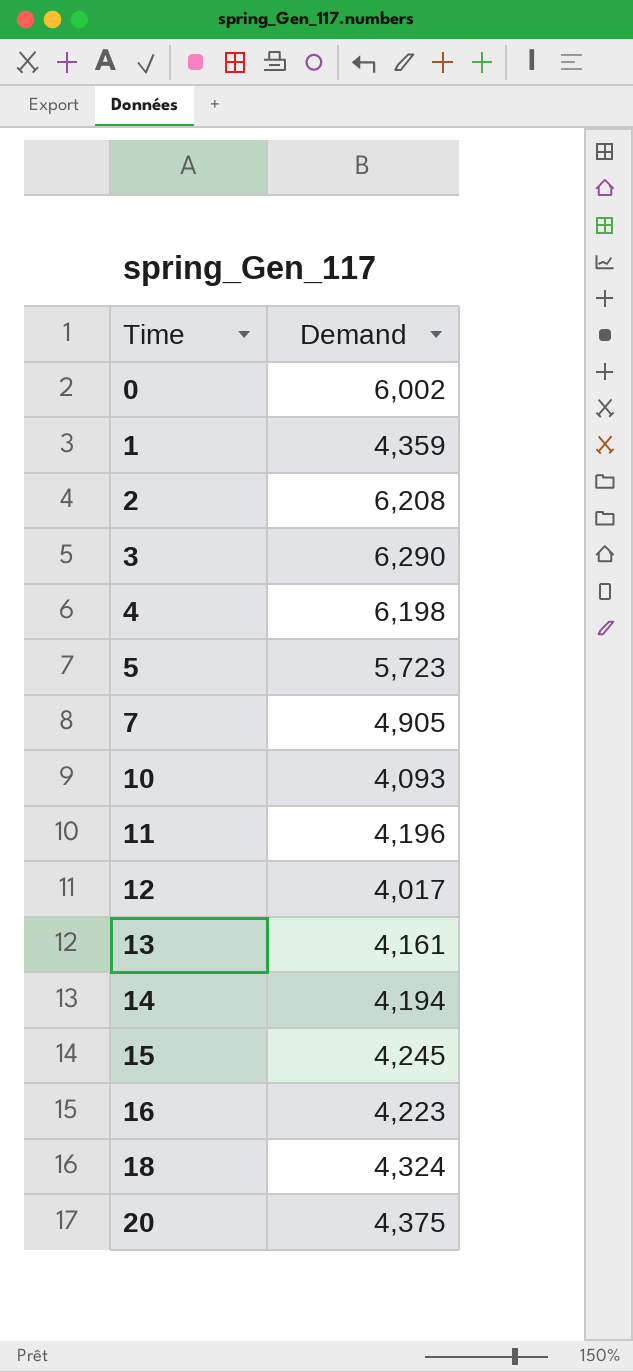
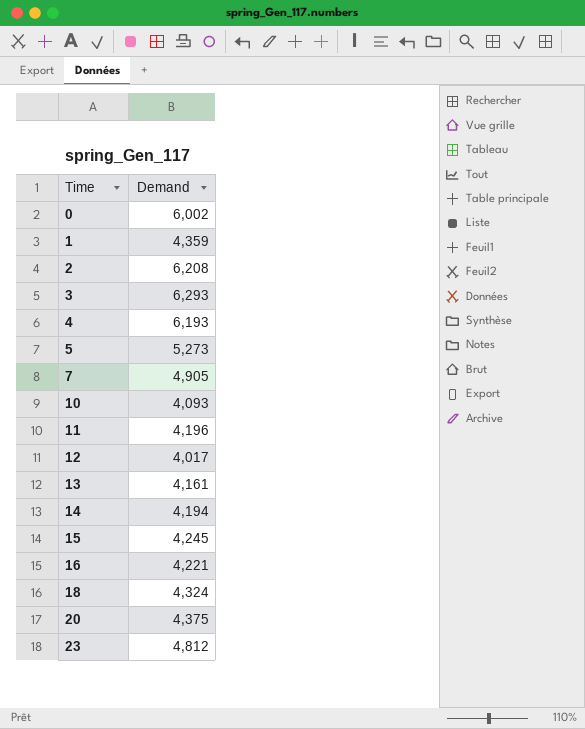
3 | Demand: 6,290 -> 6,293
4 | Demand: 6,198 -> 6,193
5 | Demand: 5,723 -> 5,273
16 | Demand: 4,223 -> 4,221
row 23: none -> 4,812

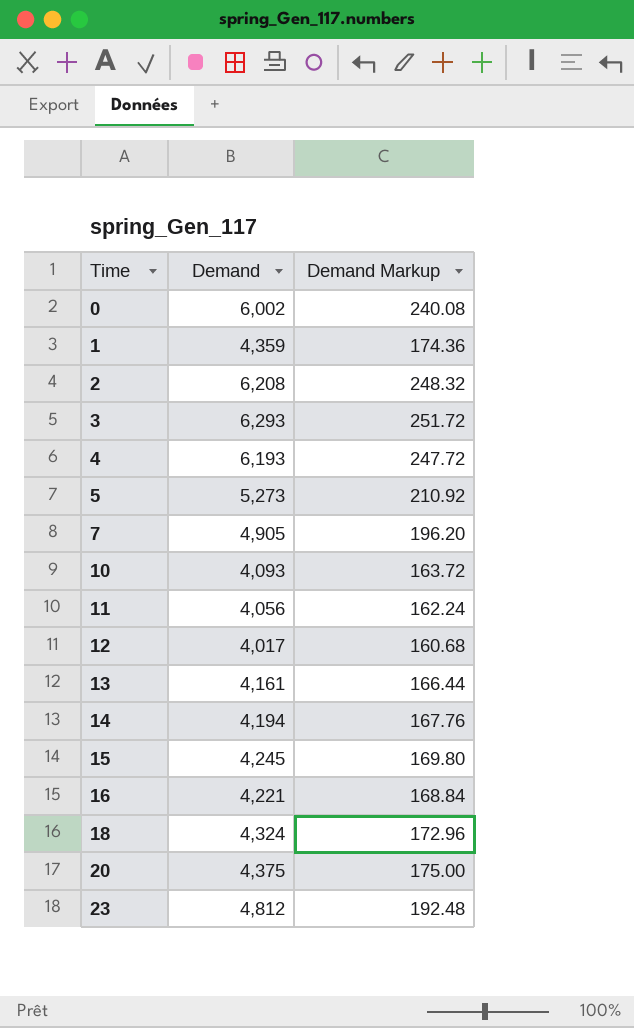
column Demand Markup | formula: none -> [Demand] * 0.04
11 | Demand: 4,196 -> 4,056

